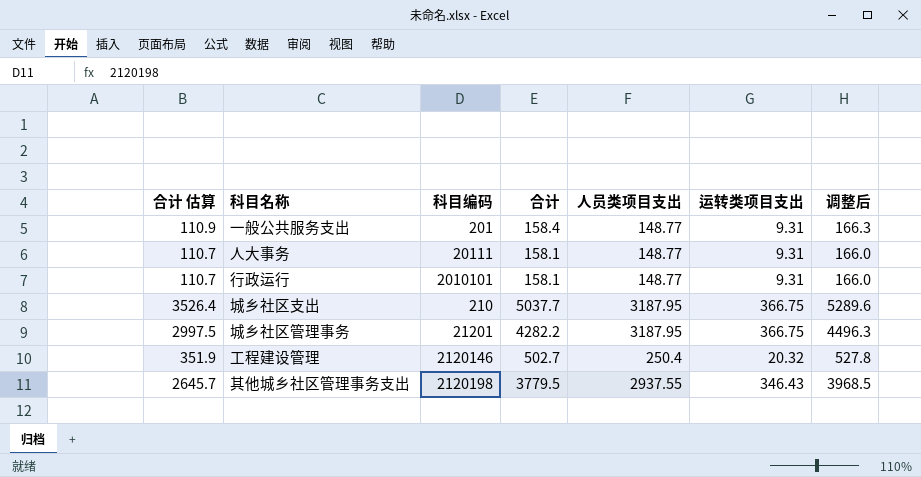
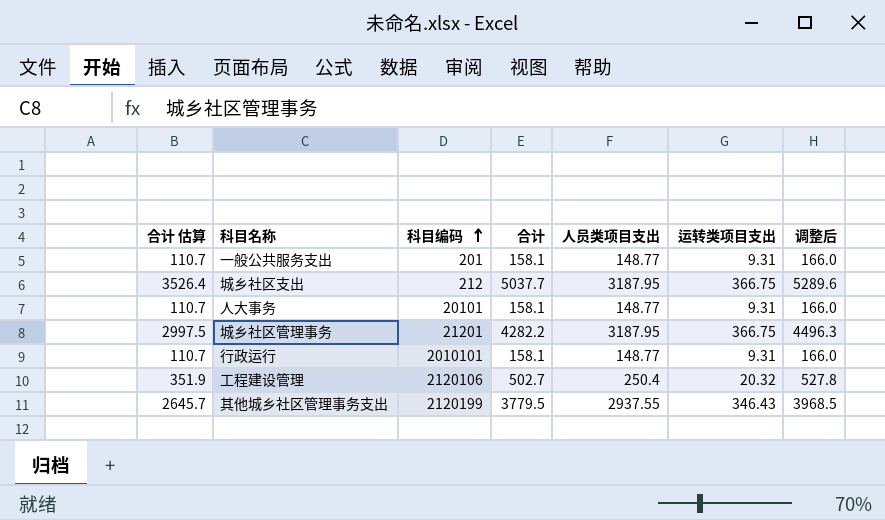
row order: none -> 科目编码 ascending
一般公共服务支出 | 合计 估算: 110.9 -> 110.7
一般公共服务支出 | 合计: 158.4 -> 158.1
一般公共服务支出 | 调整后: 166.3 -> 166.0
城乡社区支出 | 科目编码: 210 -> 212
人大事务 | 科目编码: 20111 -> 20101
工程建设管理 | 科目编码: 2120146 -> 2120106
其他城乡社区管理事务支出 | 科目编码: 2120198 -> 2120199

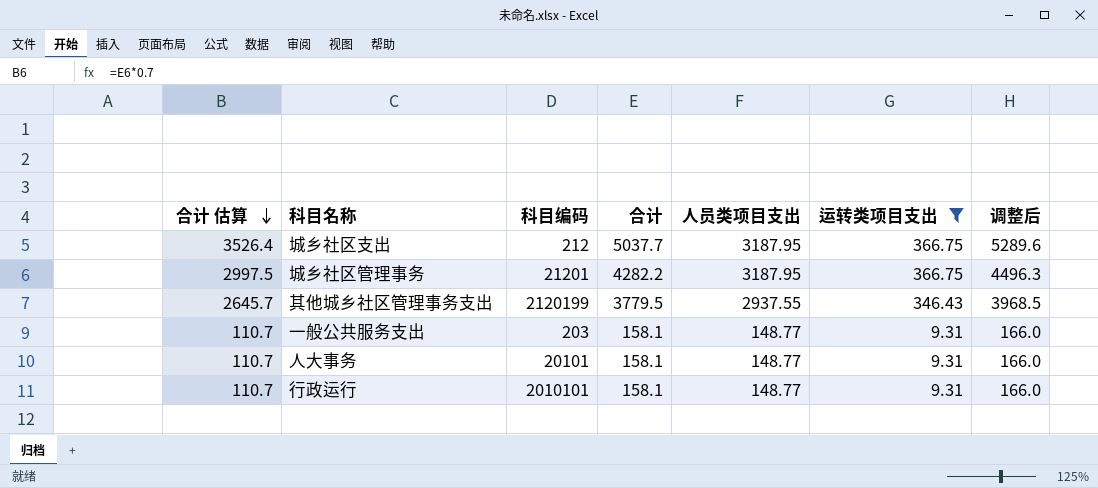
filter: none -> 运转类项目支出 != 20.32
row order: 科目编码 ascending -> 合计 估算 descending
一般公共服务支出 | 科目编码: 201 -> 203

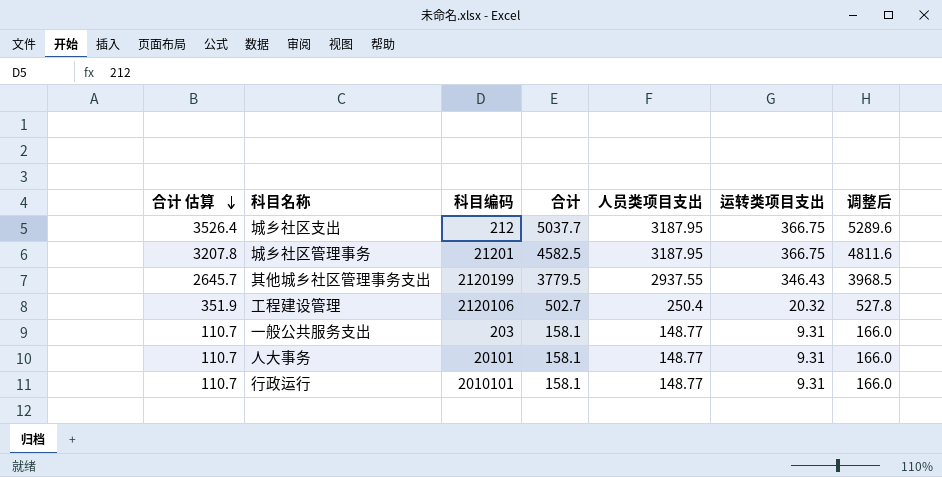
filter: 运转类项目支出 != 20.32 -> none
城乡社区管理事务 | 合计 估算: 2997.5 -> 3207.8
城乡社区管理事务 | 合计: 4282.2 -> 4582.5
城乡社区管理事务 | 调整后: 4496.3 -> 4811.6

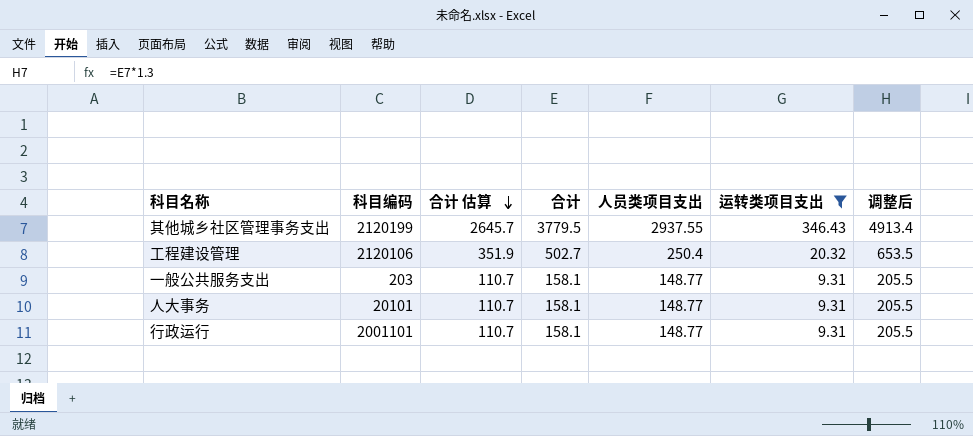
filter: none -> 运转类项目支出 != 366.75
column 合计 估算 | position: 1 -> 3
column 调整后 | formula: [合计] * 1.05 -> [合计] * 1.3
行政运行 | 科目编码: 2010101 -> 2001101

